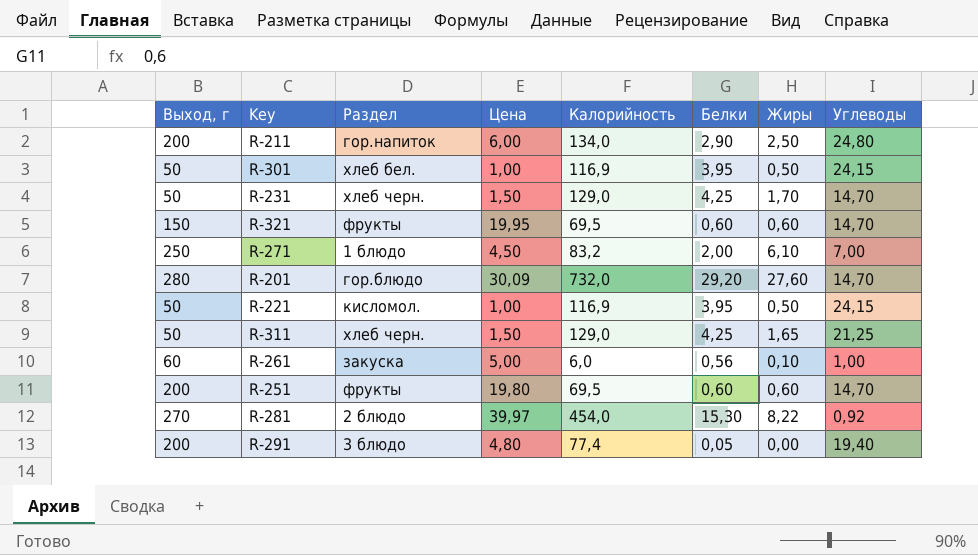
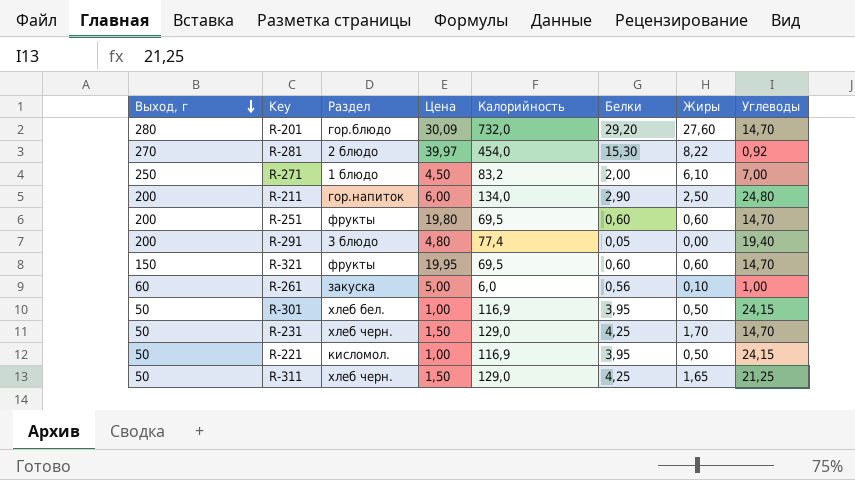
row order: none -> Выход, г descending

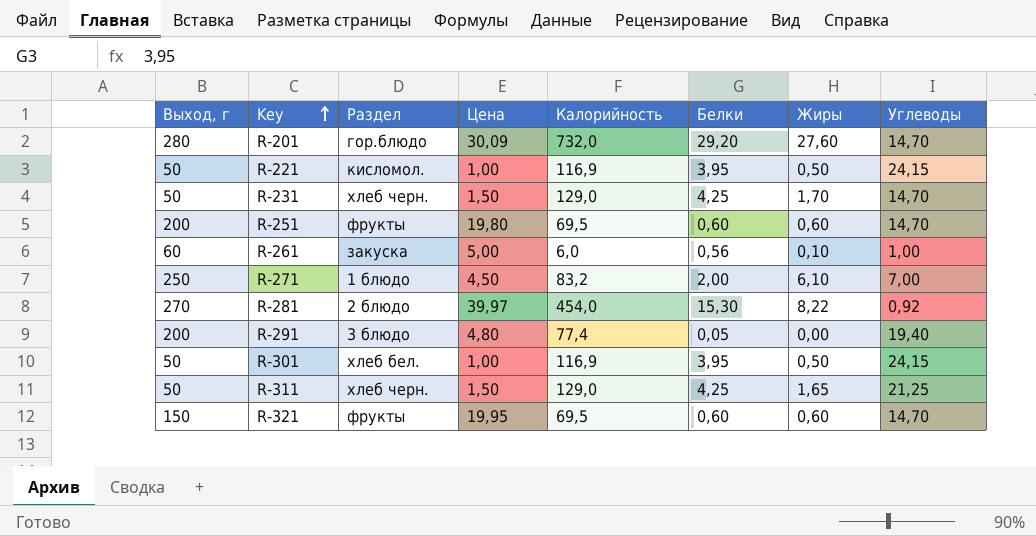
row order: Выход, г descending -> Key ascending
row R-211: 200 | гор.напиток | 6,00 | 134,0 | 2,90 | 2,50 | 24,80 -> none

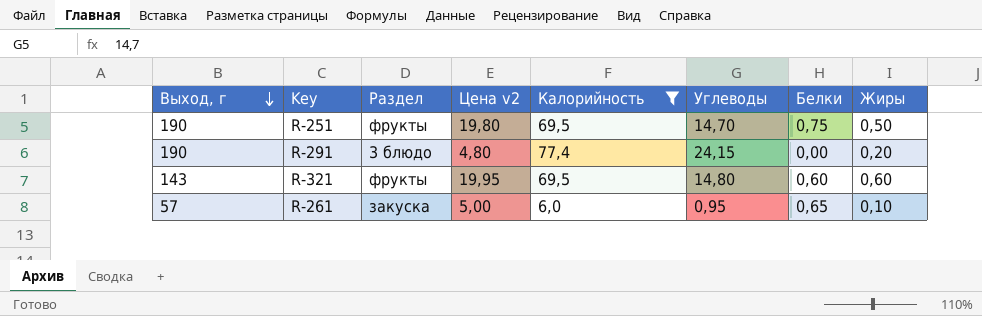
filter: none -> Калорийность <= 77,4
row order: Key ascending -> Выход, г descending
column name: Цена -> Цена v2
column Углеводы | position: 8 -> 6
R-251 | Выход, г: 200 -> 190
R-251 | Белки: 0,60 -> 0,75
R-251 | Жиры: 0,60 -> 0,50
R-291 | Выход, г: 200 -> 190
R-291 | Углеводы: 19,40 -> 24,15
R-291 | Белки: 0,05 -> 0,00
R-291 | Жиры: 0,00 -> 0,20
R-321 | Выход, г: 150 -> 143
R-321 | Углеводы: 14,70 -> 14,80
R-261 | Выход, г: 60 -> 57
R-261 | Углеводы: 1,00 -> 0,95
R-261 | Белки: 0,56 -> 0,65

